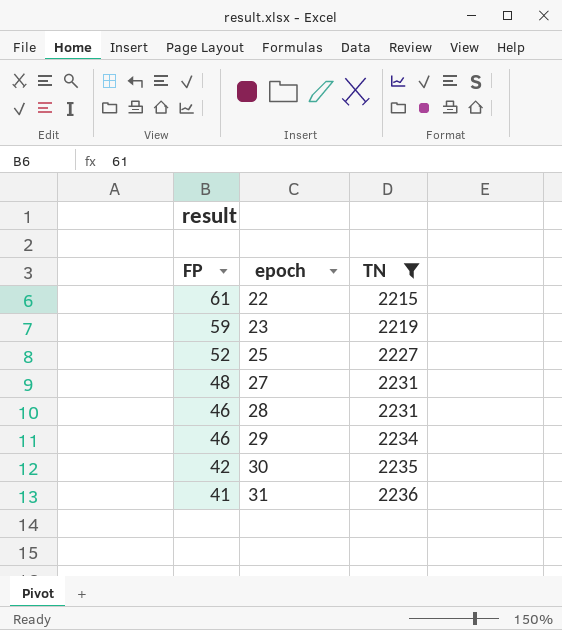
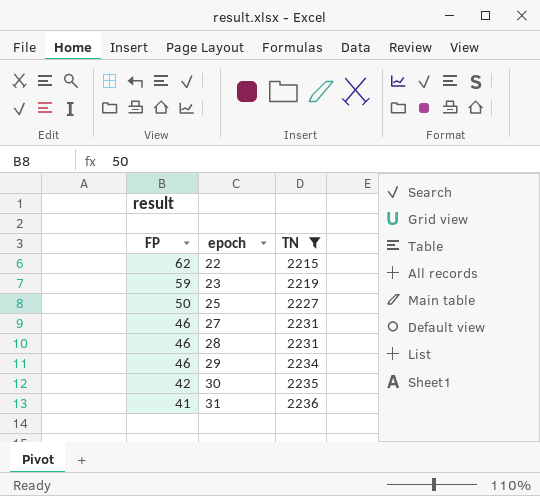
22 | FP: 61 -> 62
25 | FP: 52 -> 50
27 | FP: 48 -> 46

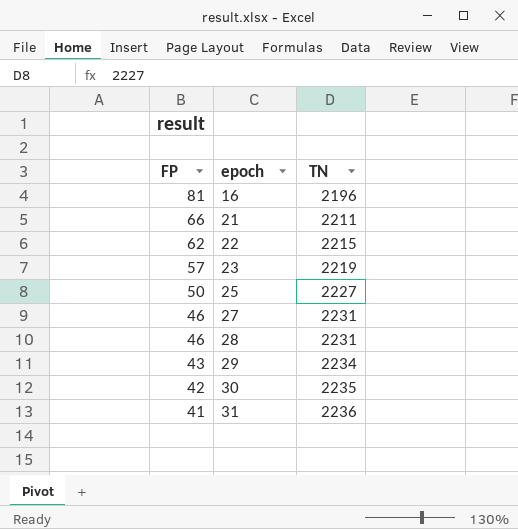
filter: TN >= 2215 -> none
23 | FP: 59 -> 57
29 | FP: 46 -> 43

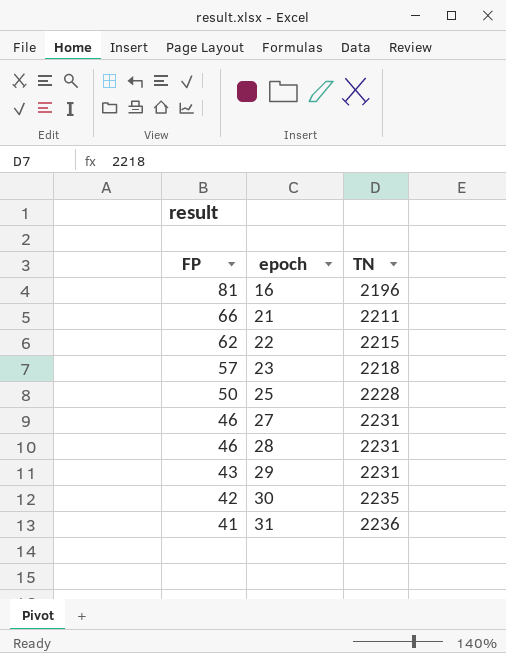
23 | TN: 2219 -> 2218
25 | TN: 2227 -> 2228
29 | TN: 2234 -> 2231

